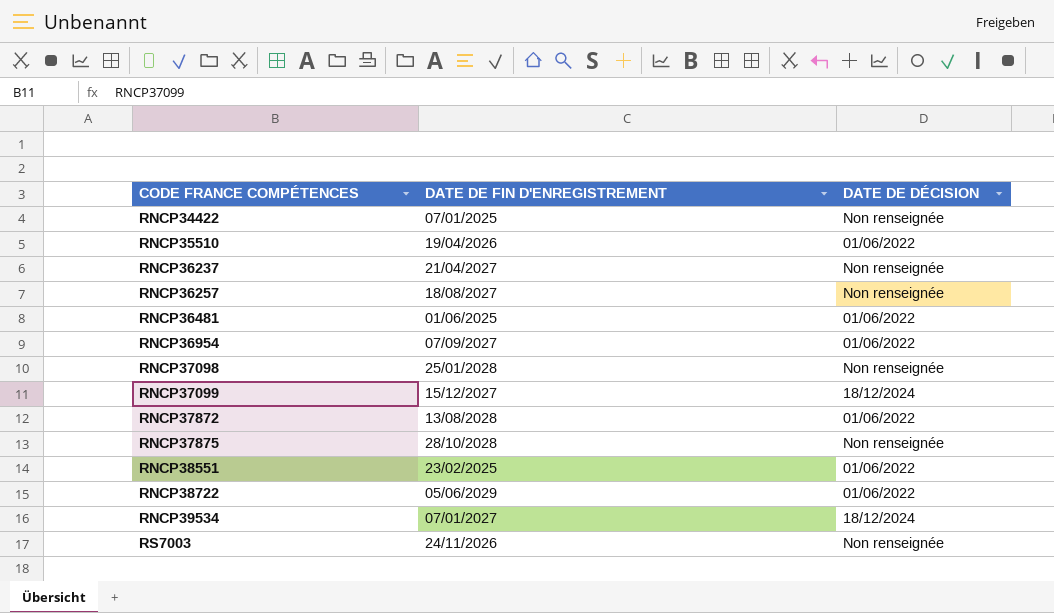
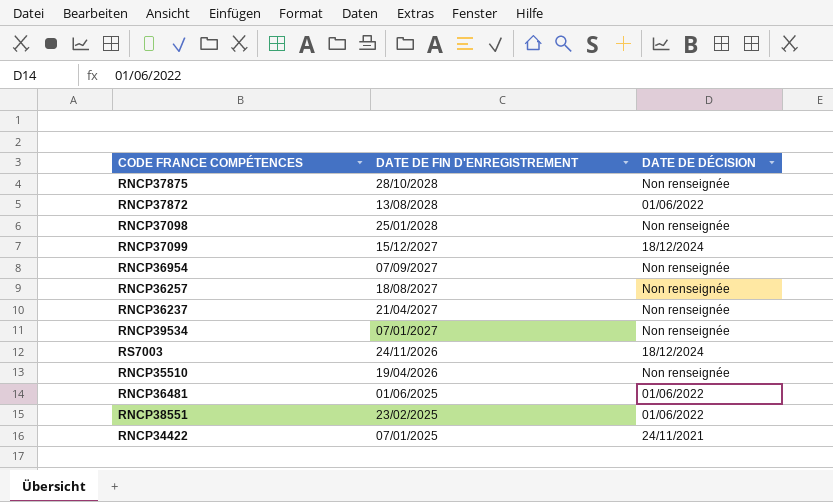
row order: CODE FRANCE COMPÉTENCES ascending -> DATE DE FIN D'ENREGISTREMENT descending
row RNCP38722: 05/06/2029 | 01/06/2022 -> none
RNCP36954 | DATE DE DÉCISION: 01/06/2022 -> Non renseignée
RNCP39534 | DATE DE DÉCISION: 18/12/2024 -> Non renseignée
RS7003 | DATE DE DÉCISION: Non renseignée -> 18/12/2024
RNCP35510 | DATE DE DÉCISION: 01/06/2022 -> Non renseignée
RNCP34422 | DATE DE DÉCISION: Non renseignée -> 24/11/2021

